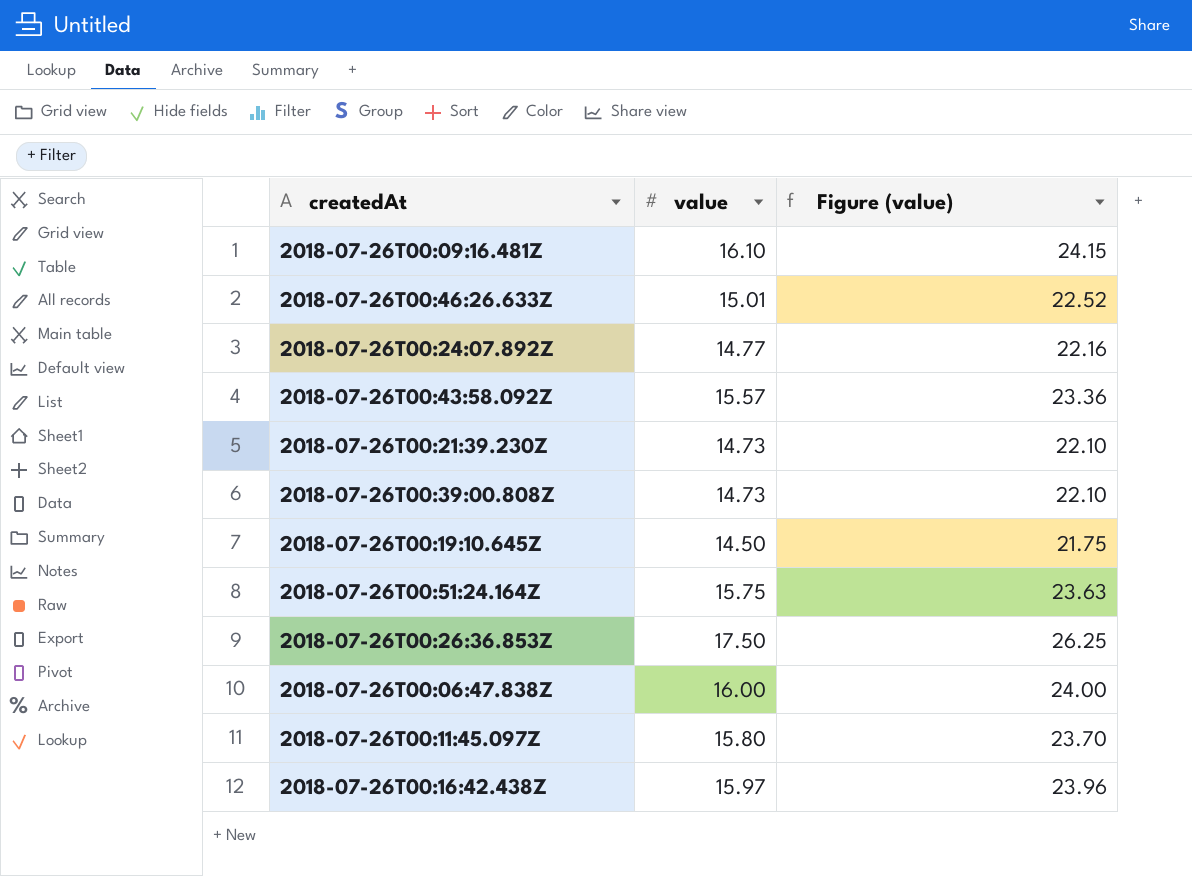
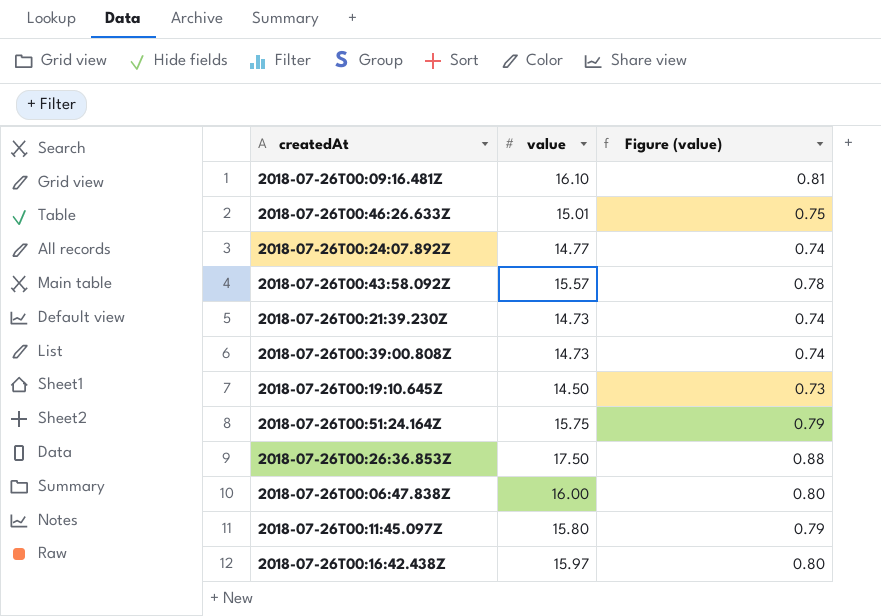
column Figure (value) | formula: [value] * 1.5 -> [value] * 0.05

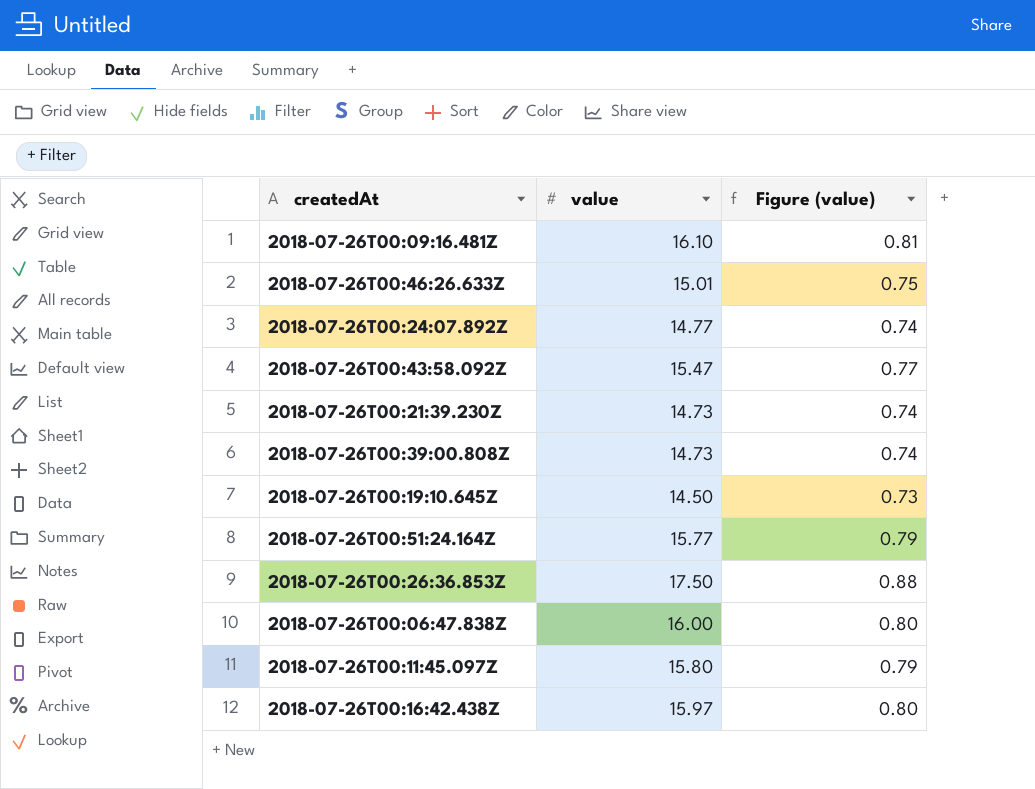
2018-07-26T00:43:58.092Z | value: 15.57 -> 15.47
2018-07-26T00:43:58.092Z | Figure (value): 0.78 -> 0.77
2018-07-26T00:51:24.164Z | value: 15.75 -> 15.77

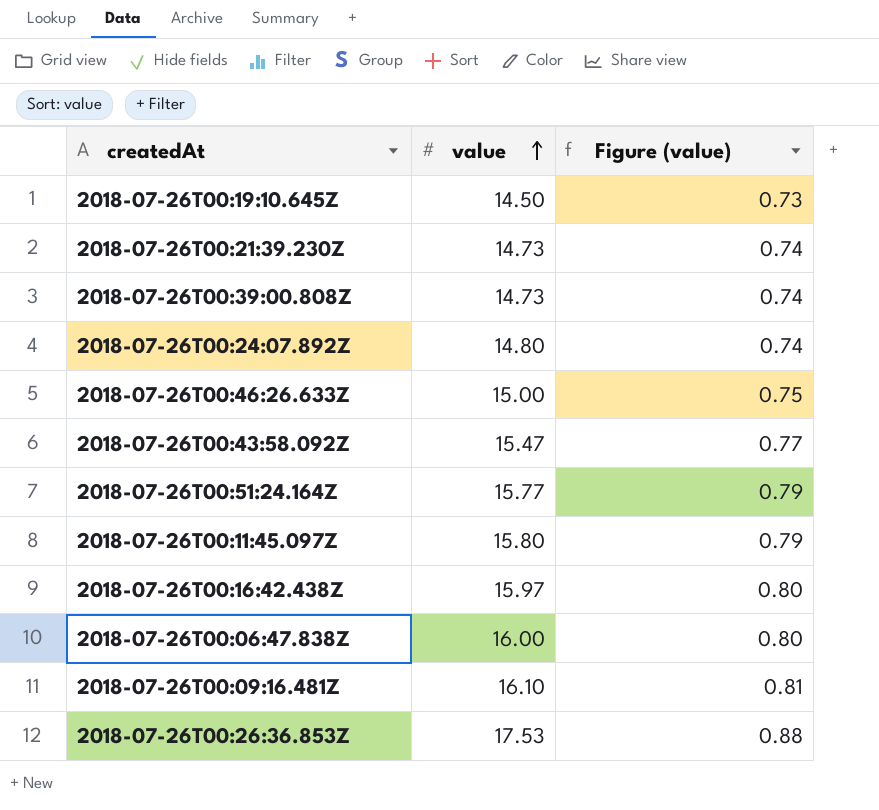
row order: none -> value ascending
2018-07-26T00:24:07.892Z | value: 14.77 -> 14.80
2018-07-26T00:46:26.633Z | value: 15.01 -> 15.00
2018-07-26T00:26:36.853Z | value: 17.50 -> 17.53

